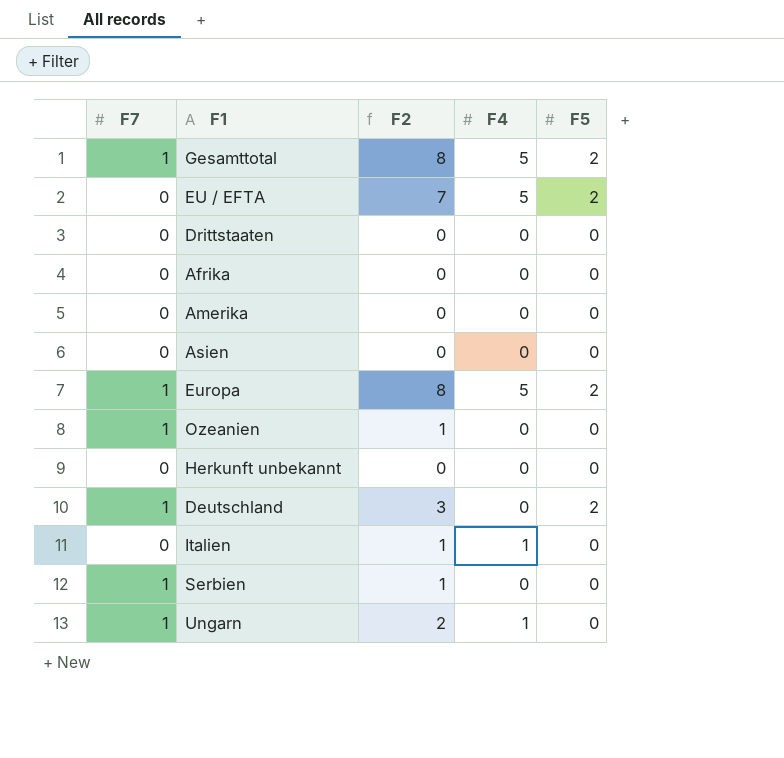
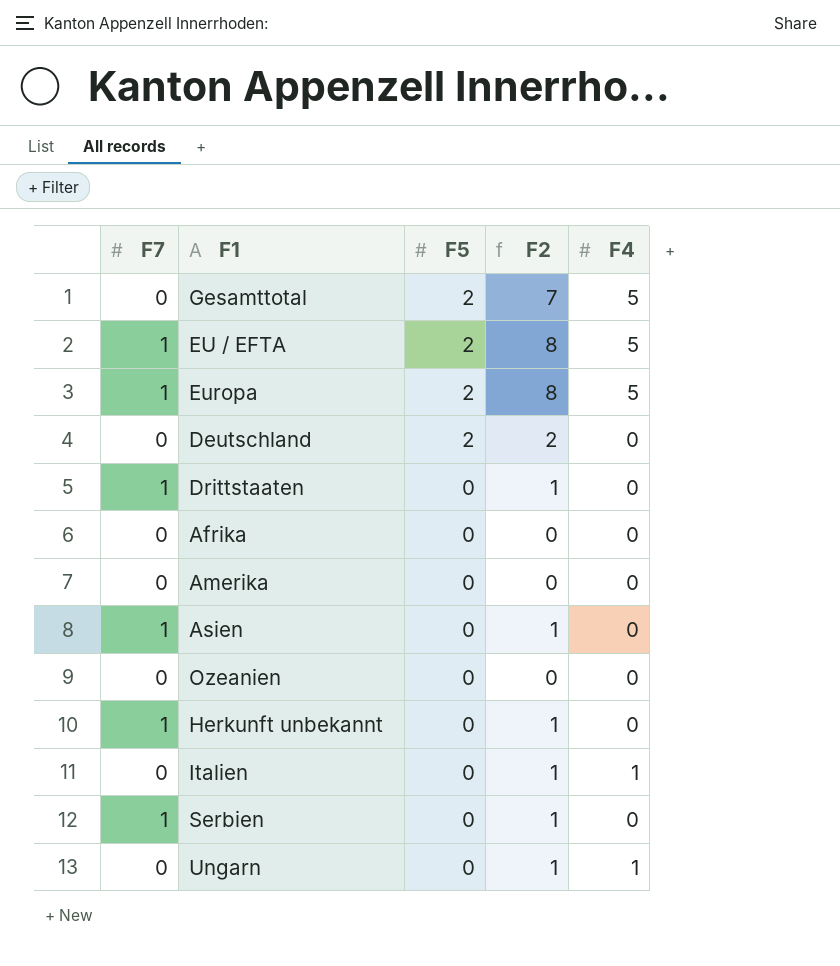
row order: none -> F5 descending
column F5 | position: 5 -> 3
Gesamttotal | F7: 1 -> 0
Gesamttotal | F2: 8 -> 7
EU / EFTA | F7: 0 -> 1
EU / EFTA | F2: 7 -> 8
Deutschland | F7: 1 -> 0
Deutschland | F2: 3 -> 2
Drittstaaten | F7: 0 -> 1
Drittstaaten | F2: 0 -> 1
Asien | F7: 0 -> 1
Asien | F2: 0 -> 1
Ozeanien | F7: 1 -> 0
Ozeanien | F2: 1 -> 0
Herkunft unbekannt | F7: 0 -> 1
Herkunft unbekannt | F2: 0 -> 1
Ungarn | F7: 1 -> 0
Ungarn | F2: 2 -> 1

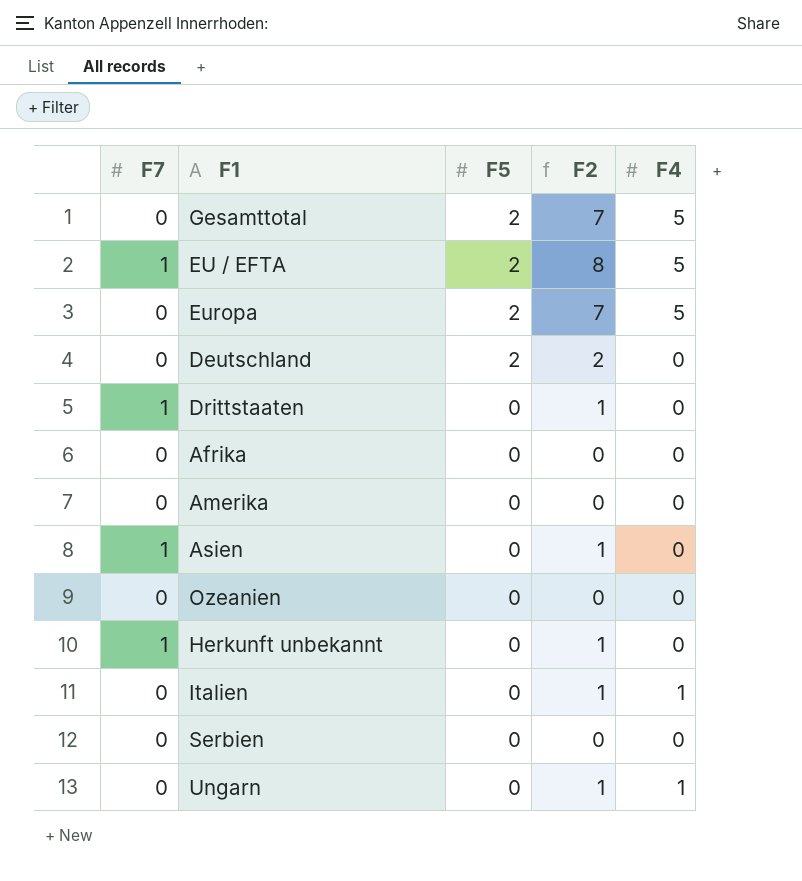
Europa | F7: 1 -> 0
Europa | F2: 8 -> 7
Serbien | F7: 1 -> 0
Serbien | F2: 1 -> 0

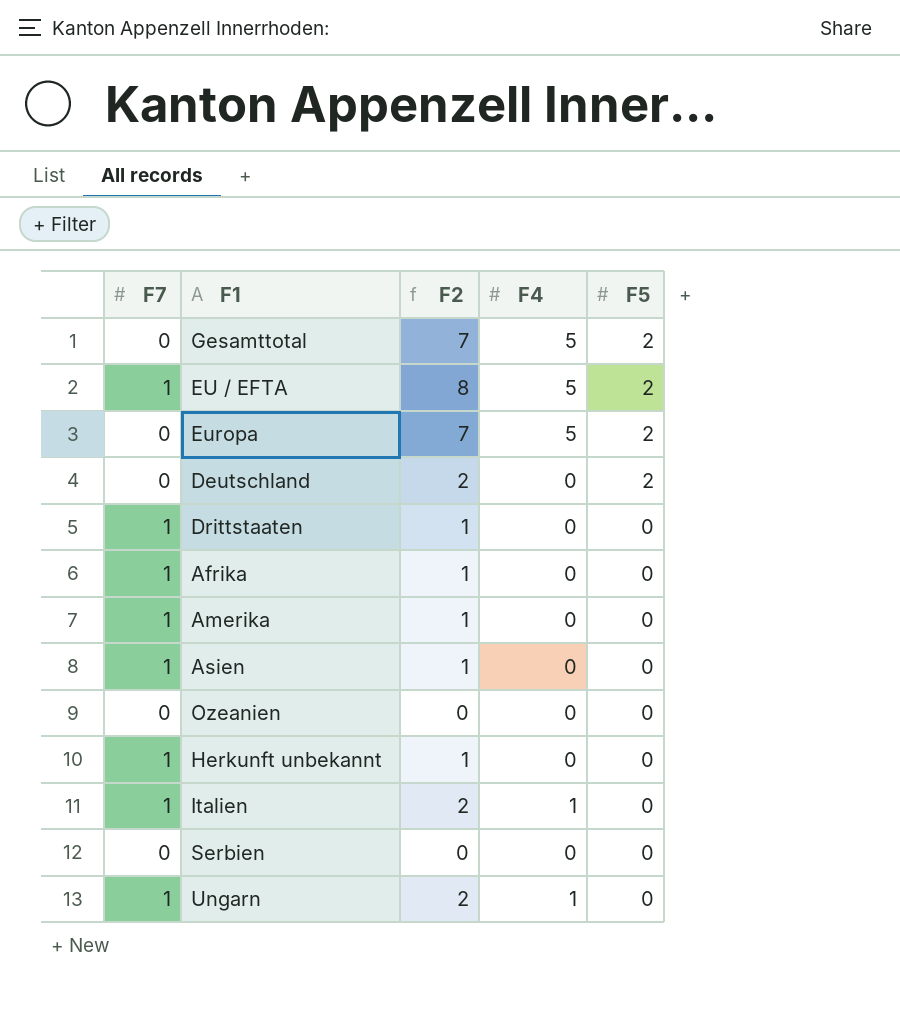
column F5 | position: 3 -> 5
Afrika | F7: 0 -> 1
Afrika | F2: 0 -> 1
Amerika | F7: 0 -> 1
Amerika | F2: 0 -> 1
Italien | F7: 0 -> 1
Italien | F2: 1 -> 2
Ungarn | F7: 0 -> 1
Ungarn | F2: 1 -> 2

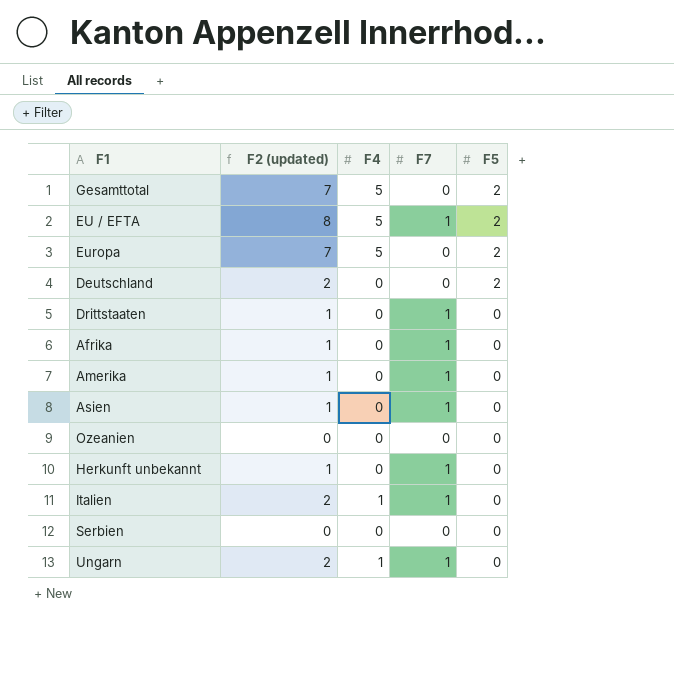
column name: F2 -> F2 (updated)
column F7 | position: 1 -> 4

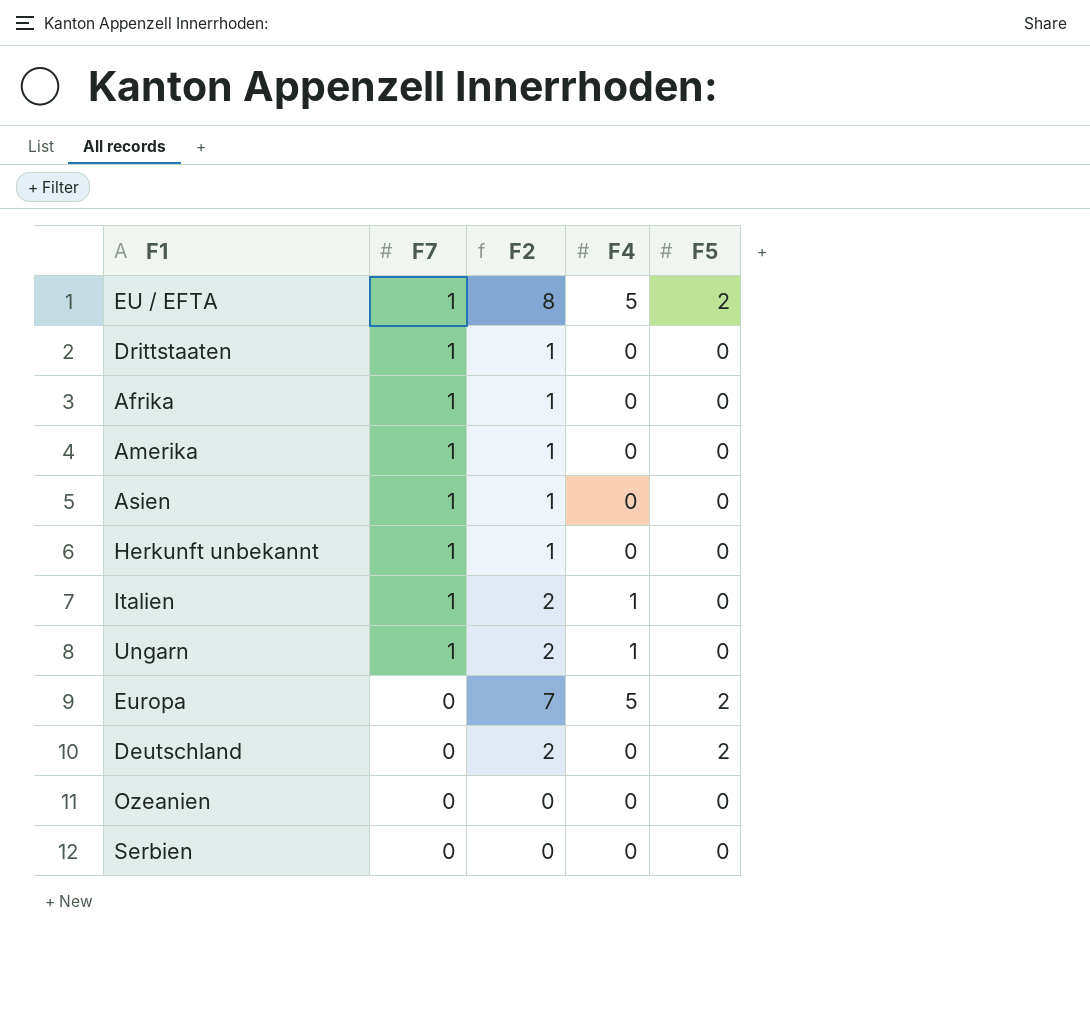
row order: F5 descending -> F7 descending
column F7 | position: 4 -> 2
column name: F2 (updated) -> F2
row Gesamttotal: 7 | 5 | 0 | 2 -> none

